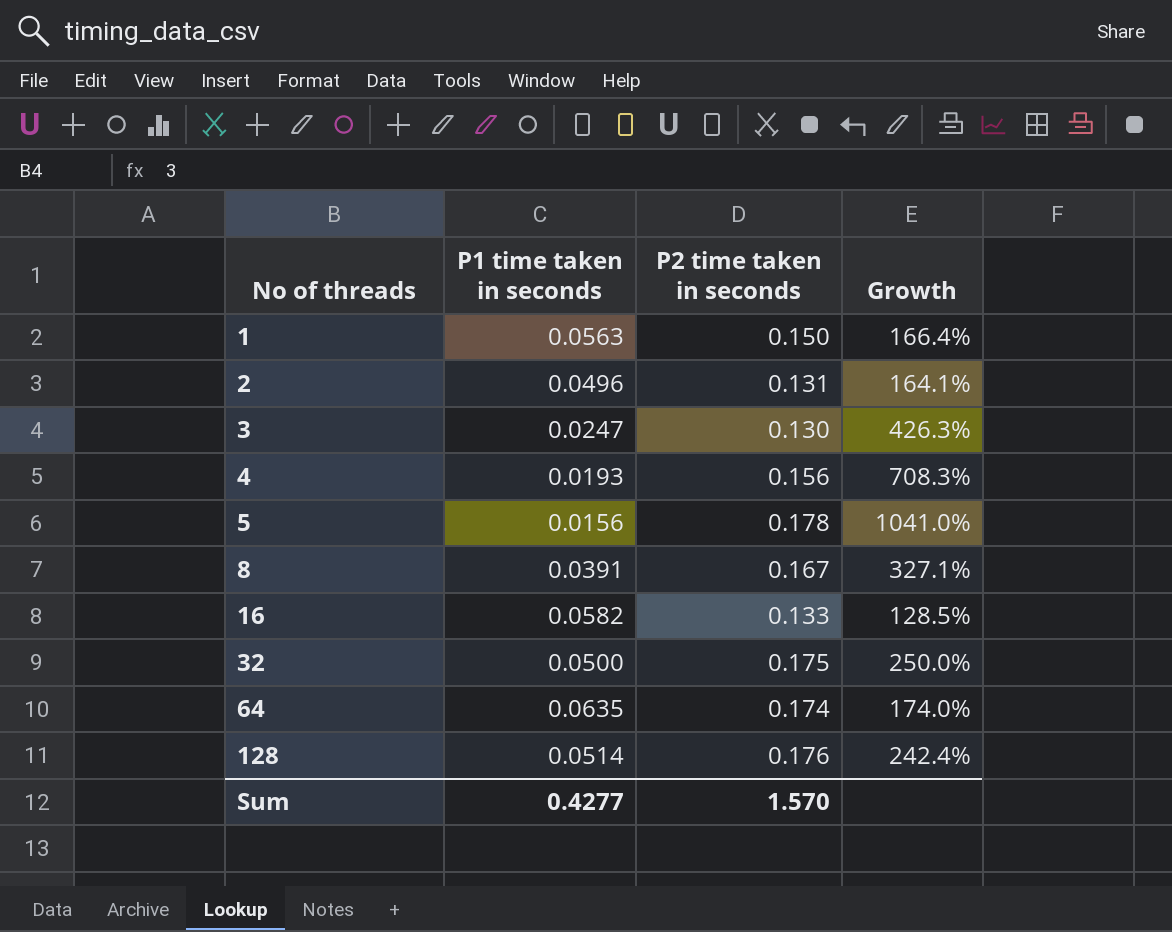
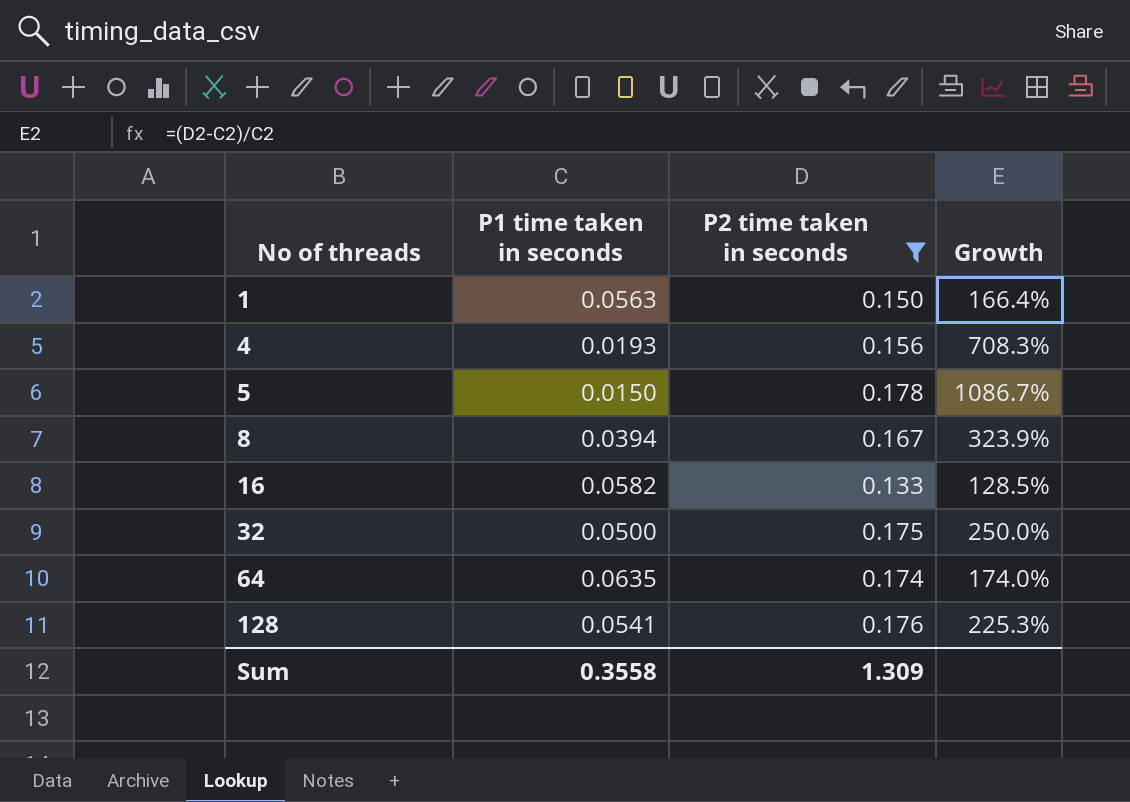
filter: none -> P2 time taken in seconds >= 0.133
5 | P1 time taken in seconds: 0.0156 -> 0.0150
5 | Growth: 1041.0% -> 1086.7%
8 | P1 time taken in seconds: 0.0391 -> 0.0394
8 | Growth: 327.1% -> 323.9%
128 | P1 time taken in seconds: 0.0514 -> 0.0541
128 | Growth: 242.4% -> 225.3%
Sum | P1 time taken in seconds: 0.4277 -> 0.3558
Sum | P2 time taken in seconds: 1.570 -> 1.309

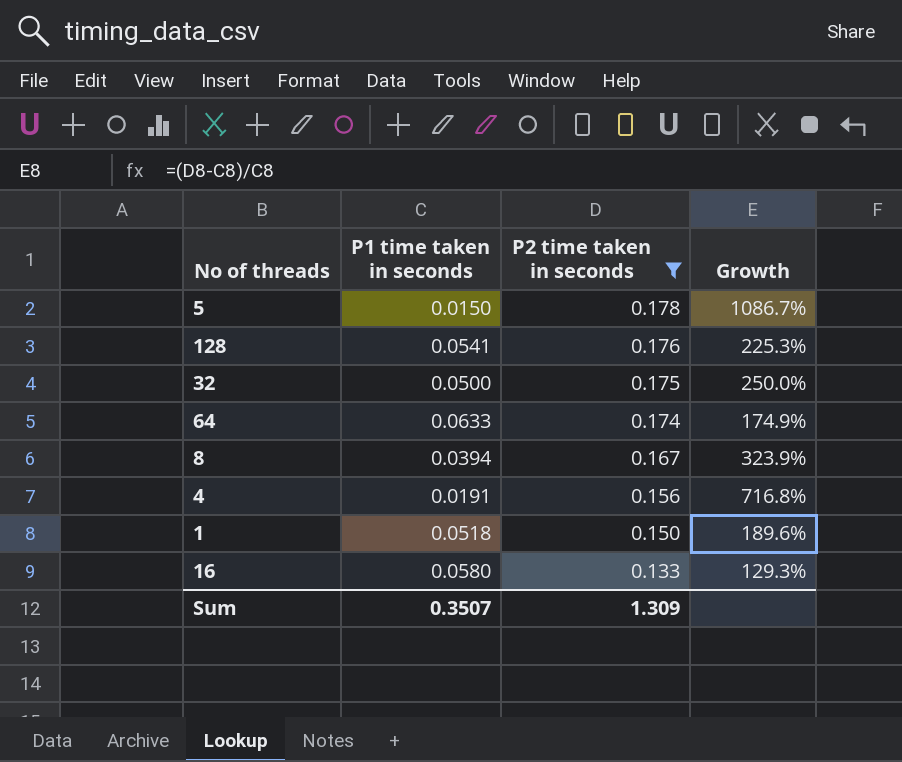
row order: No of threads ascending -> P2 time taken in seconds descending
64 | P1 time taken in seconds: 0.0635 -> 0.0633
64 | Growth: 174.0% -> 174.9%
4 | P1 time taken in seconds: 0.0193 -> 0.0191
4 | Growth: 708.3% -> 716.8%
1 | P1 time taken in seconds: 0.0563 -> 0.0518
1 | Growth: 166.4% -> 189.6%
16 | P1 time taken in seconds: 0.0582 -> 0.0580
16 | Growth: 128.5% -> 129.3%
Sum | P1 time taken in seconds: 0.3558 -> 0.3507

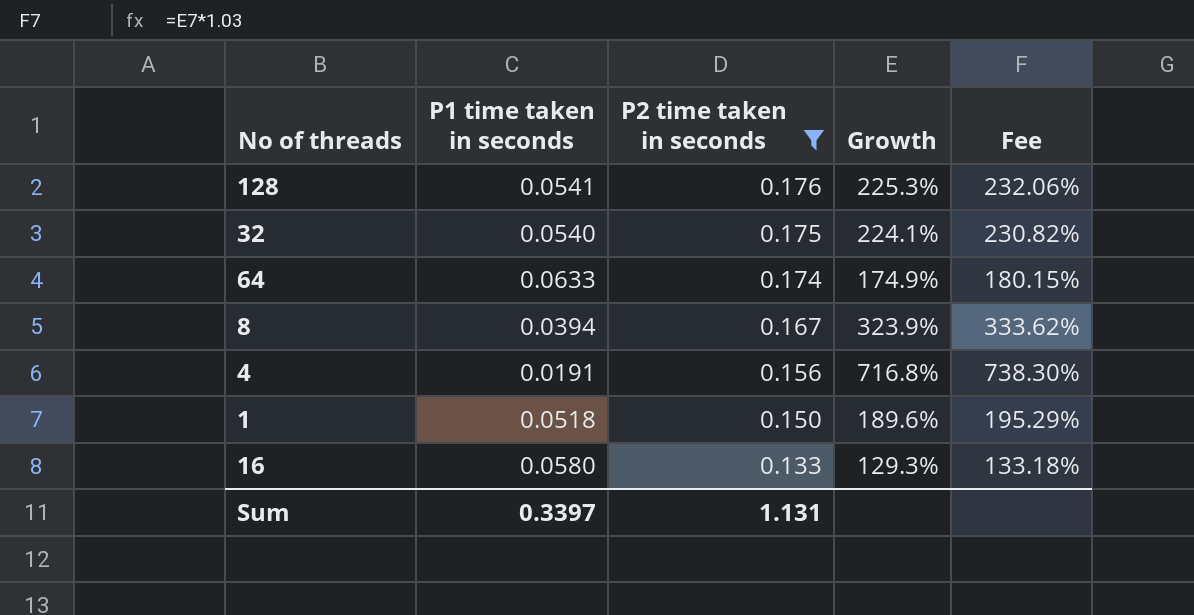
column Fee | formula: none -> [Growth] * 1.03
row 5: 0.0150 | 0.178 | 1086.7% -> none
32 | P1 time taken in seconds: 0.0500 -> 0.0540
32 | Growth: 250.0% -> 224.1%
Sum | P1 time taken in seconds: 0.3507 -> 0.3397
Sum | P2 time taken in seconds: 1.309 -> 1.131

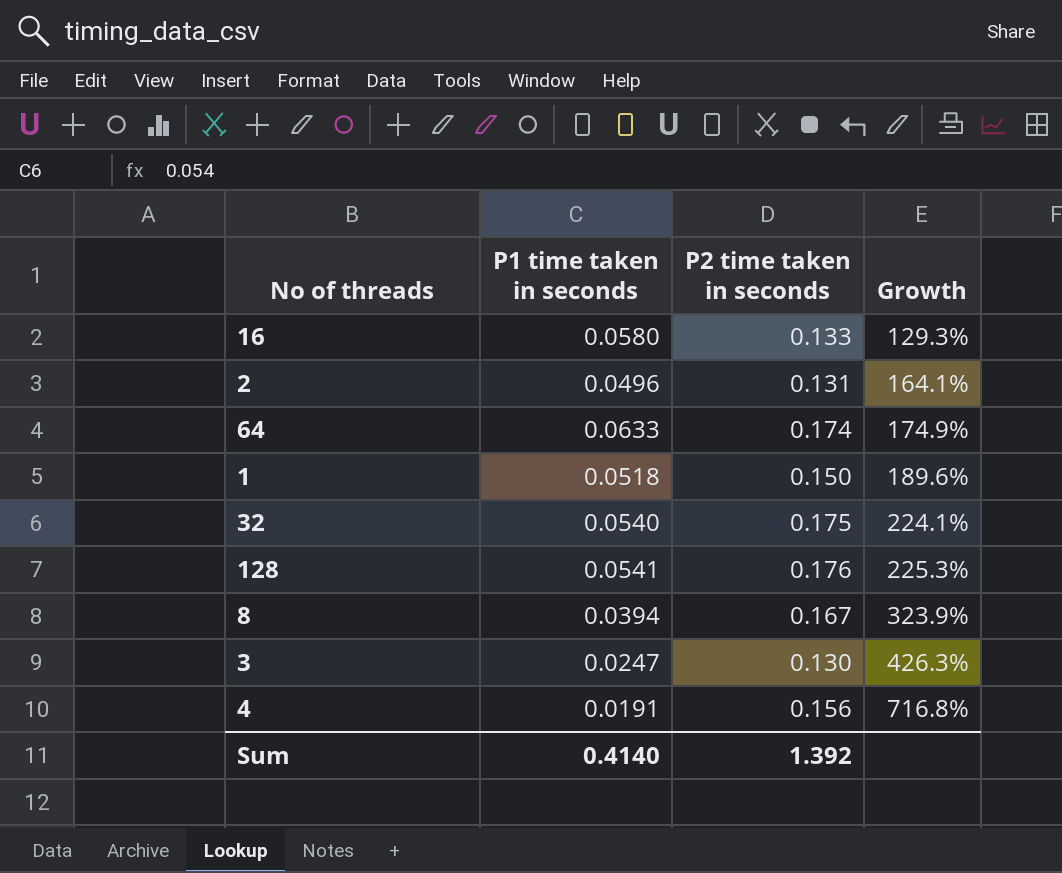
filter: P2 time taken in seconds >= 0.133 -> none
row order: P2 time taken in seconds descending -> Growth ascending
column Fee | formula: [Growth] * 1.03 -> none
Sum | P1 time taken in seconds: 0.3397 -> 0.4140
Sum | P2 time taken in seconds: 1.131 -> 1.392

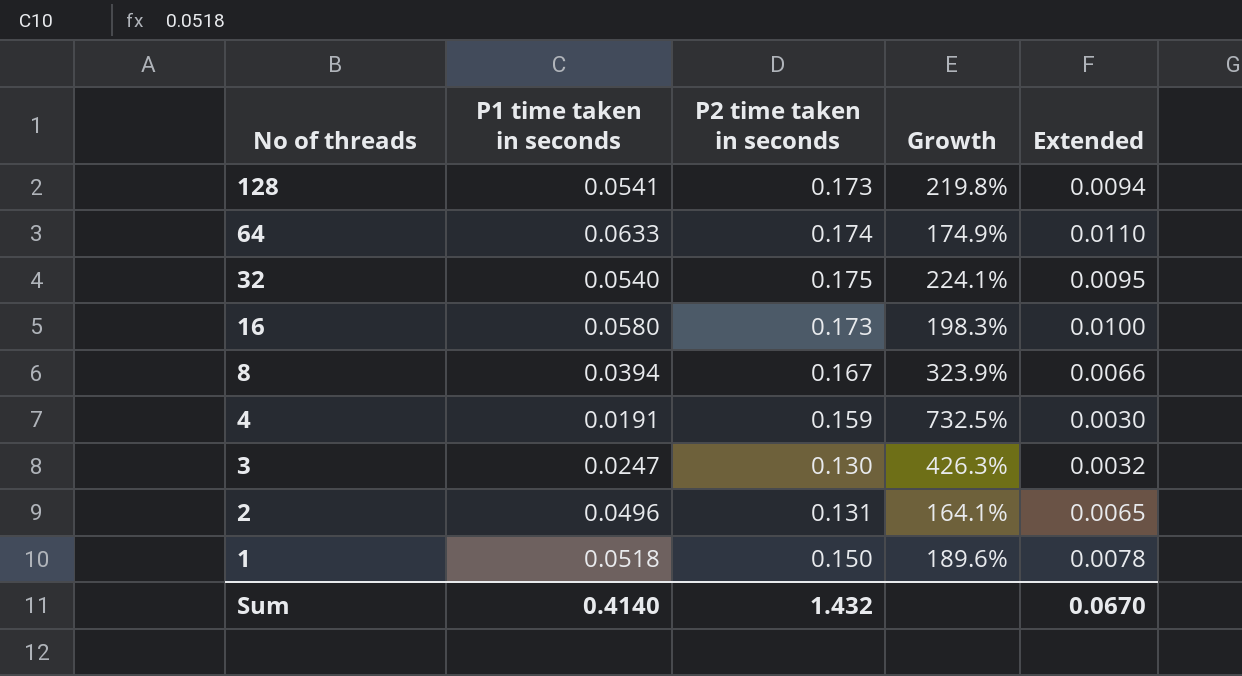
row order: Growth ascending -> No of threads descending
column Extended | formula: none -> [P1 time taken in seconds] * [P2 time taken in seconds]
128 | P2 time taken in seconds: 0.176 -> 0.173
128 | Growth: 225.3% -> 219.8%
16 | P2 time taken in seconds: 0.133 -> 0.173
16 | Growth: 129.3% -> 198.3%
4 | P2 time taken in seconds: 0.156 -> 0.159
4 | Growth: 716.8% -> 732.5%
Sum | P2 time taken in seconds: 1.392 -> 1.432

